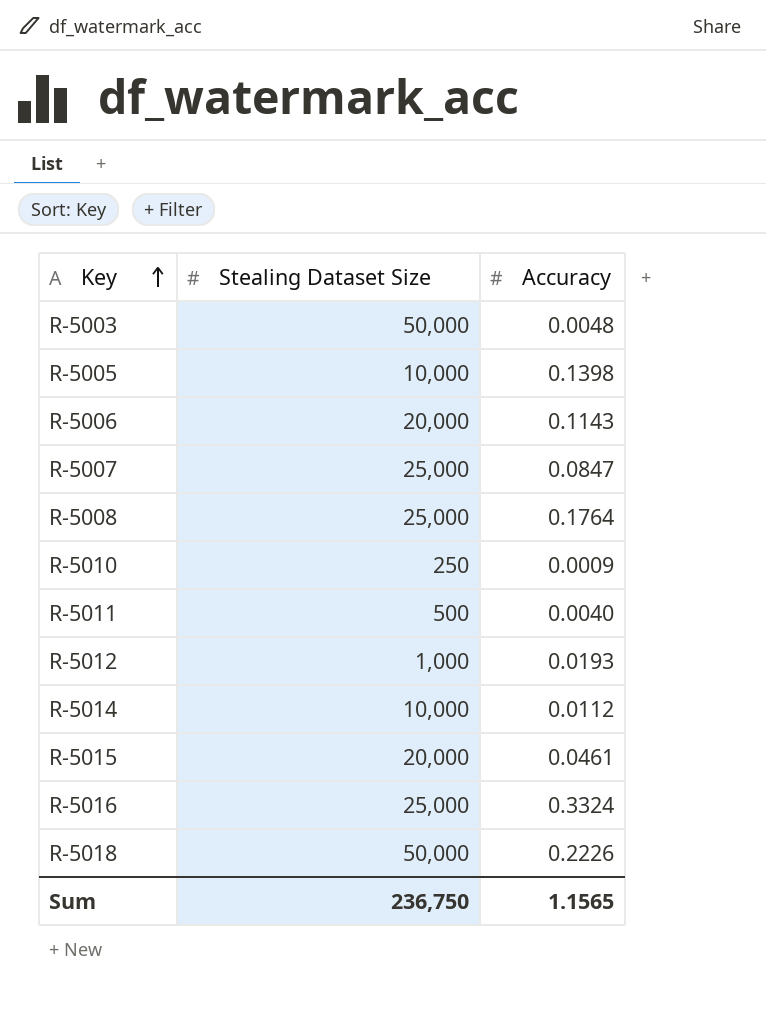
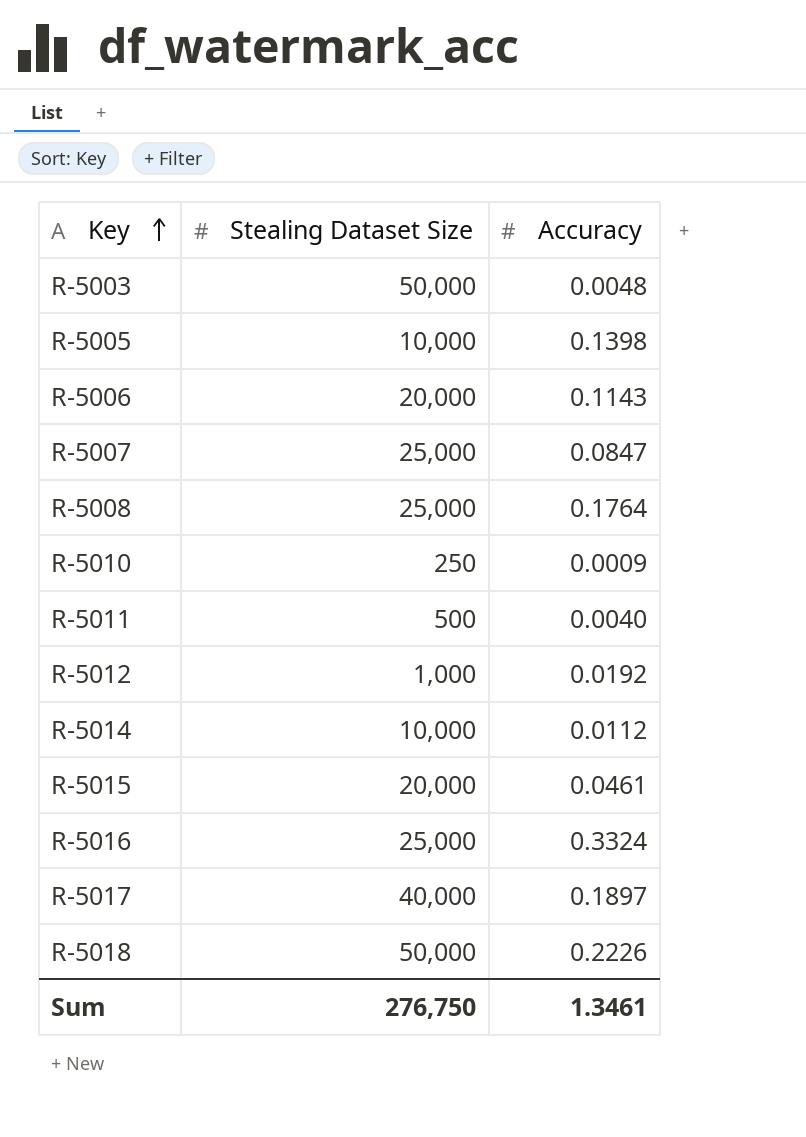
R-5012 | Accuracy: 0.0193 -> 0.0192
row R-5017: none -> 40,000 | 0.1897
Sum | Stealing Dataset Size: 236,750 -> 276,750
Sum | Accuracy: 1.1565 -> 1.3461

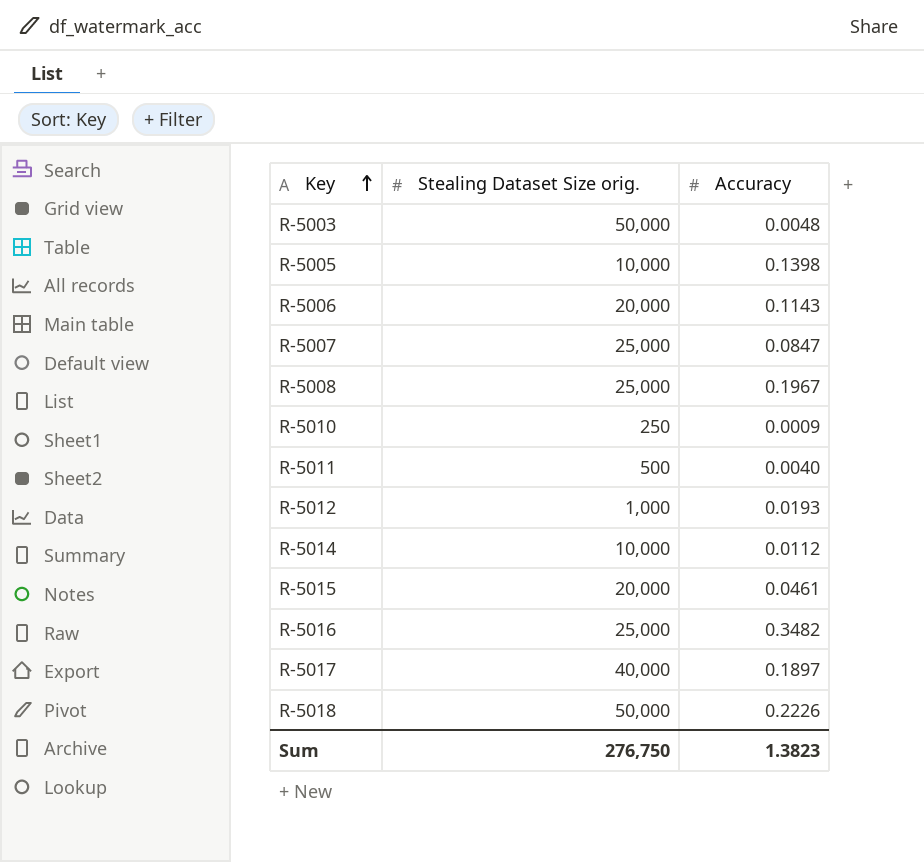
column name: Stealing Dataset Size -> Stealing Dataset Size orig.
R-5008 | Accuracy: 0.1764 -> 0.1967
R-5012 | Accuracy: 0.0192 -> 0.0193
R-5016 | Accuracy: 0.3324 -> 0.3482
Sum | Accuracy: 1.3461 -> 1.3823

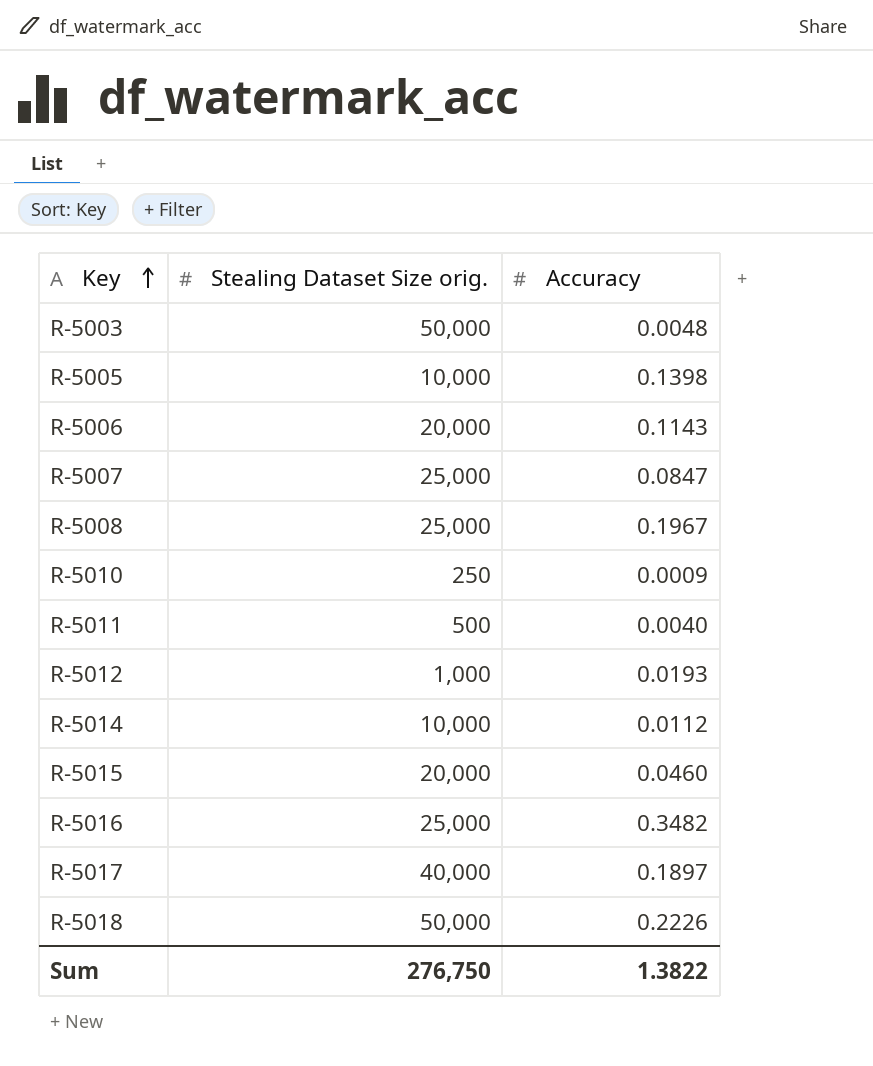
R-5015 | Accuracy: 0.0461 -> 0.0460
Sum | Accuracy: 1.3823 -> 1.3822

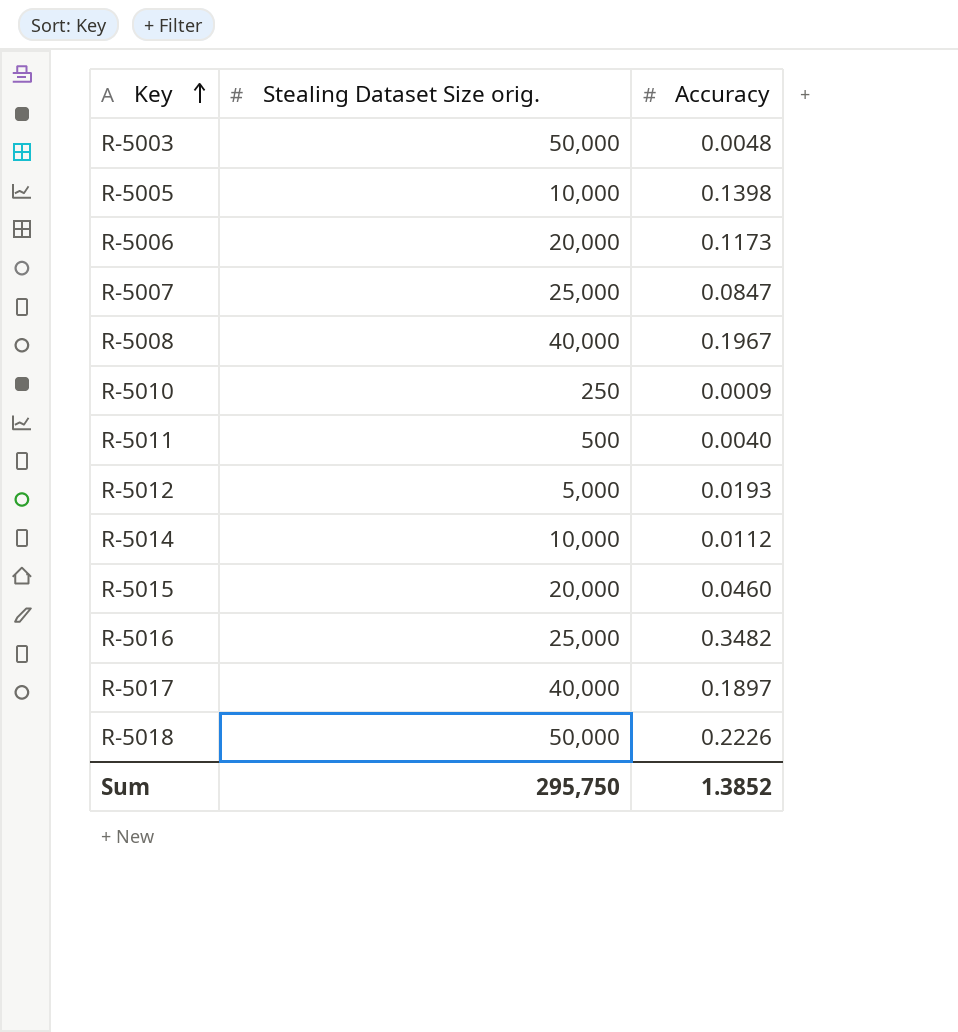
R-5006 | Accuracy: 0.1143 -> 0.1173
R-5008 | Stealing Dataset Size orig.: 25,000 -> 40,000
R-5012 | Stealing Dataset Size orig.: 1,000 -> 5,000
Sum | Stealing Dataset Size orig.: 276,750 -> 295,750
Sum | Accuracy: 1.3822 -> 1.3852

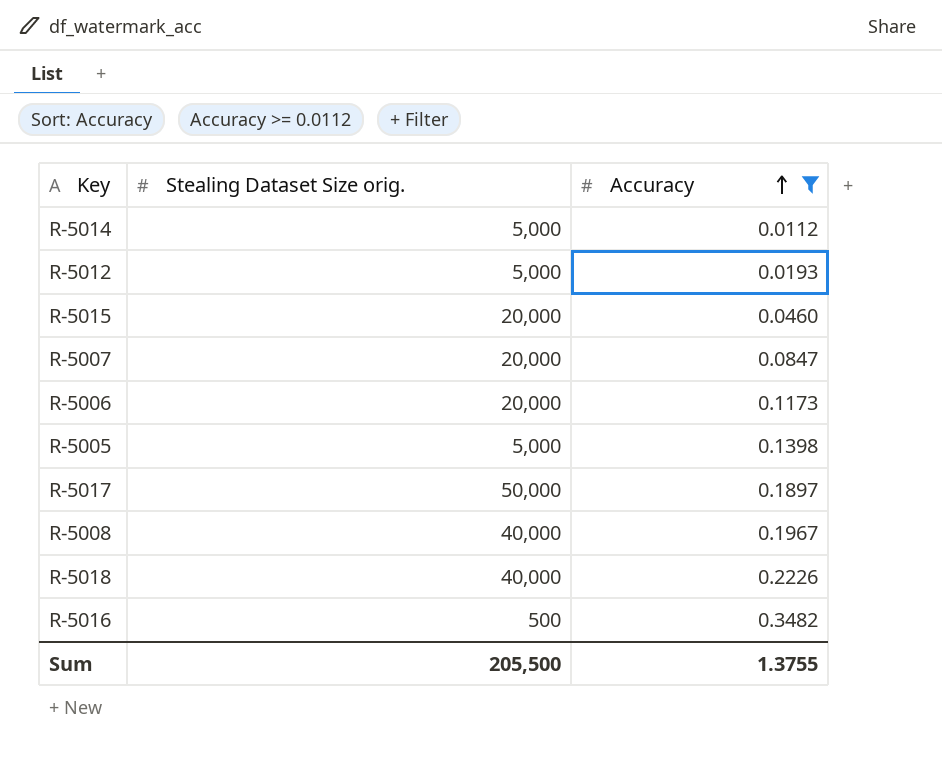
filter: none -> Accuracy >= 0.0112
row order: Key ascending -> Accuracy ascending
R-5014 | Stealing Dataset Size orig.: 10,000 -> 5,000
R-5007 | Stealing Dataset Size orig.: 25,000 -> 20,000
R-5005 | Stealing Dataset Size orig.: 10,000 -> 5,000
R-5017 | Stealing Dataset Size orig.: 40,000 -> 50,000
R-5018 | Stealing Dataset Size orig.: 50,000 -> 40,000
R-5016 | Stealing Dataset Size orig.: 25,000 -> 500
Sum | Stealing Dataset Size orig.: 295,750 -> 205,500
Sum | Accuracy: 1.3852 -> 1.3755

